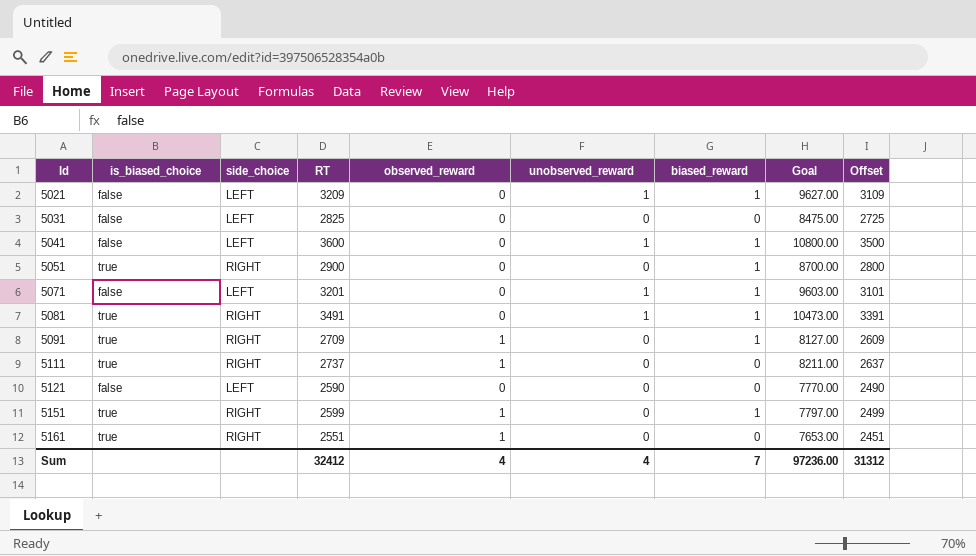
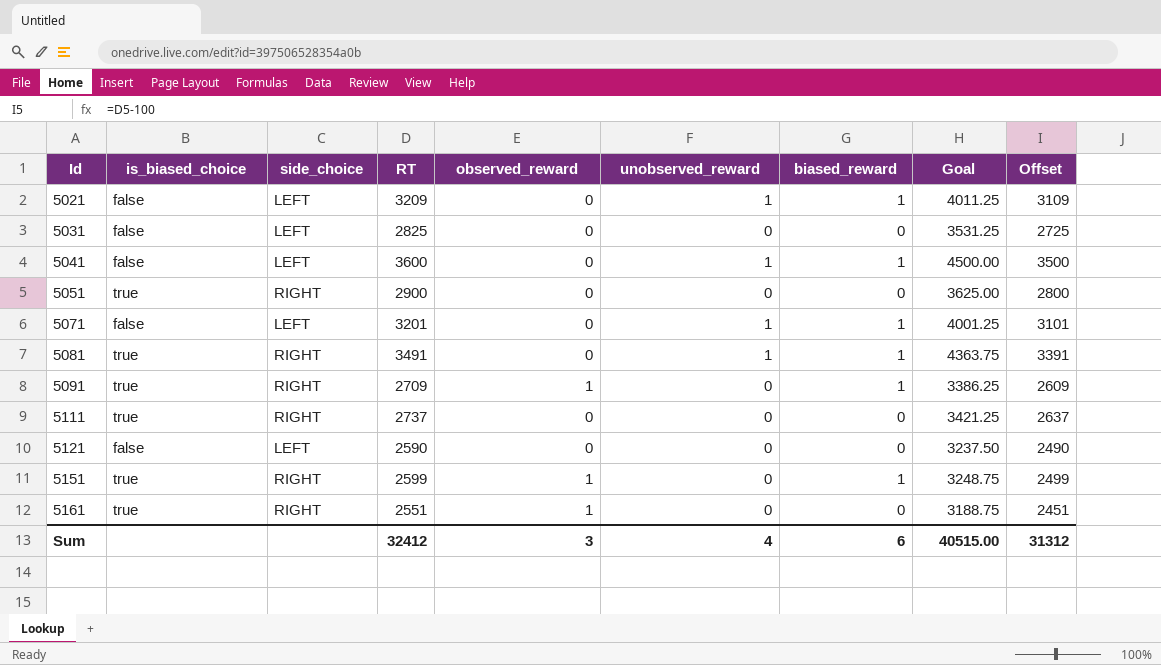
column Goal | formula: [RT] * 3 -> [RT] * 1.25
5051 | biased_reward: 1 -> 0
5111 | observed_reward: 1 -> 0
Sum | observed_reward: 4 -> 3
Sum | biased_reward: 7 -> 6
Sum | Goal: 97236.00 -> 40515.00

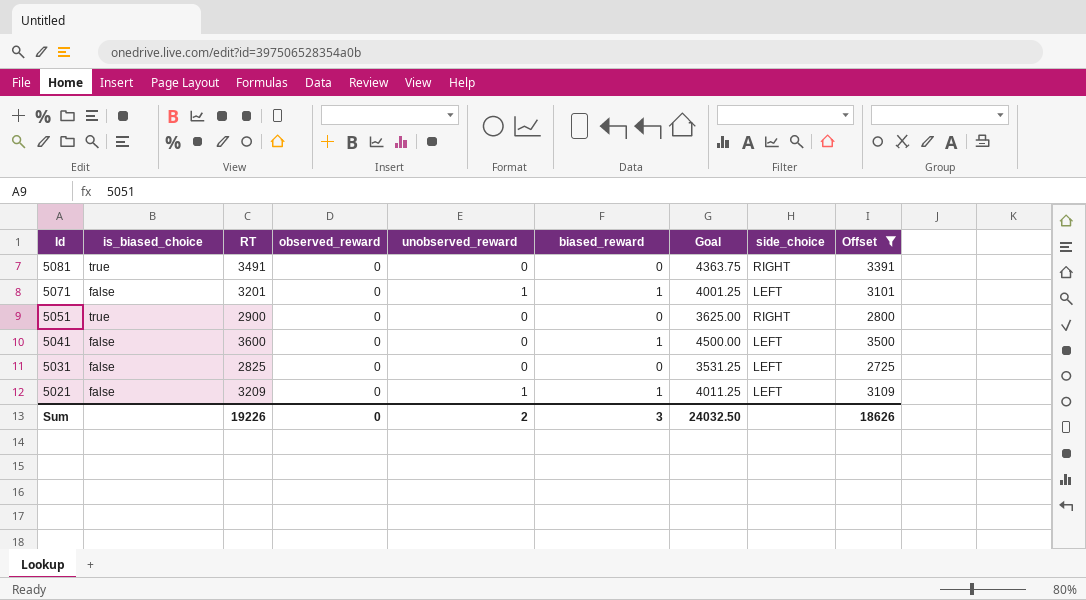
filter: none -> Offset >= 2725
row order: Id ascending -> Id descending
column side_choice | position: 3 -> 8
5081 | unobserved_reward: 1 -> 0
5081 | biased_reward: 1 -> 0
5041 | unobserved_reward: 1 -> 0
Sum | RT: 32412 -> 19226
Sum | observed_reward: 3 -> 0
Sum | unobserved_reward: 4 -> 2
Sum | biased_reward: 6 -> 3
Sum | Goal: 40515.00 -> 24032.50
Sum | Offset: 31312 -> 18626

